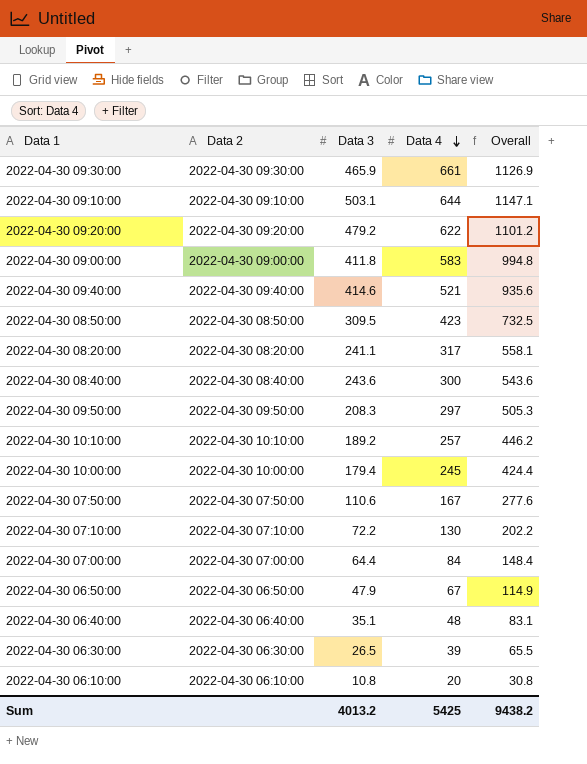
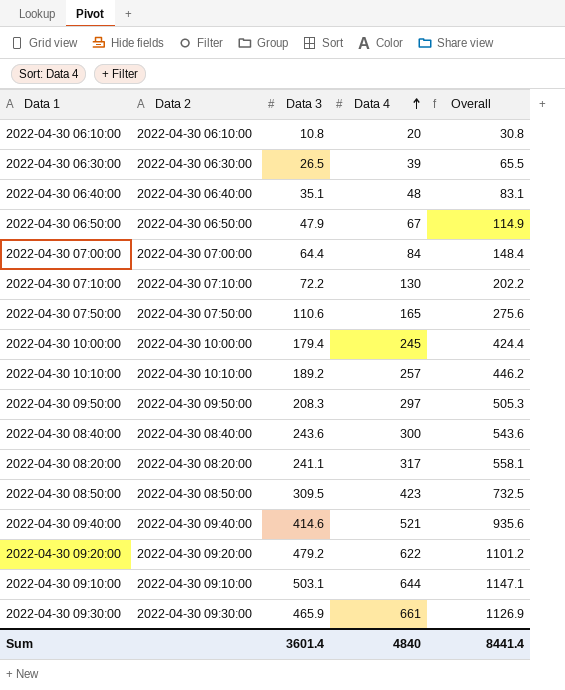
row order: Data 4 descending -> Data 4 ascending
row 2022-04-30 09:00:00: 2022-04-30 09:00:00 | 411.8 | 583 | 994.8 -> none
2022-04-30 07:50:00 | Data 4: 167 -> 165
2022-04-30 07:50:00 | Overall: 277.6 -> 275.6
Sum | Data 3: 4013.2 -> 3601.4
Sum | Data 4: 5425 -> 4840
Sum | Overall: 9438.2 -> 8441.4

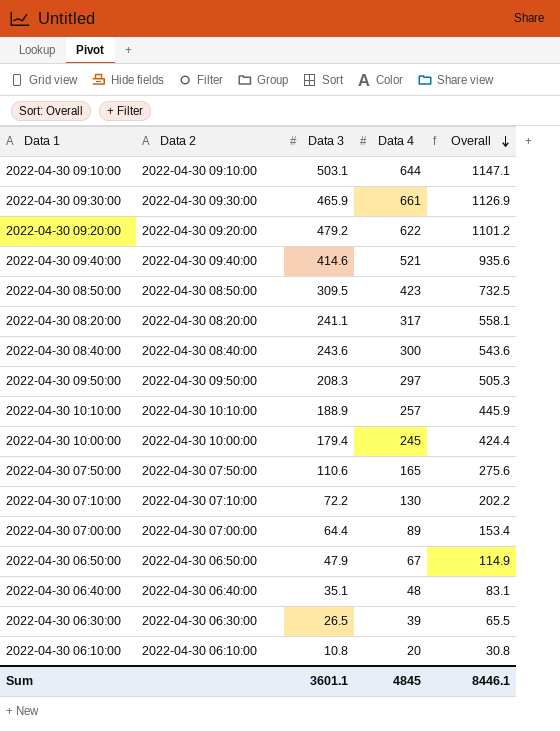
row order: Data 4 ascending -> Overall descending
2022-04-30 10:10:00 | Data 3: 189.2 -> 188.9
2022-04-30 10:10:00 | Overall: 446.2 -> 445.9
2022-04-30 07:00:00 | Data 4: 84 -> 89
2022-04-30 07:00:00 | Overall: 148.4 -> 153.4
Sum | Data 3: 3601.4 -> 3601.1
Sum | Data 4: 4840 -> 4845
Sum | Overall: 8441.4 -> 8446.1

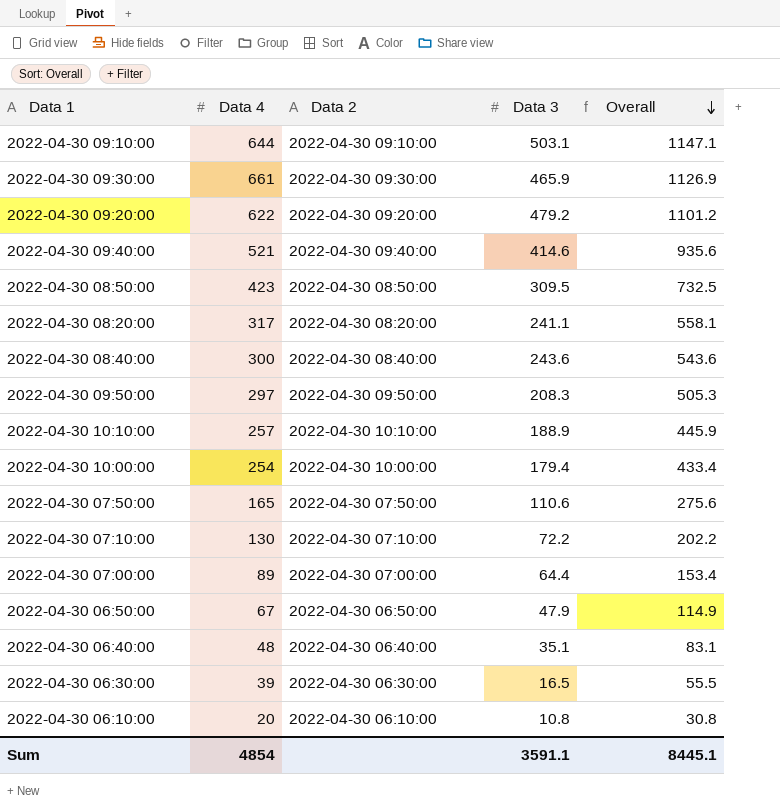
column Data 4 | position: 4 -> 2
2022-04-30 10:00:00 | Data 4: 245 -> 254
2022-04-30 10:00:00 | Overall: 424.4 -> 433.4
2022-04-30 06:30:00 | Data 3: 26.5 -> 16.5
2022-04-30 06:30:00 | Overall: 65.5 -> 55.5
Sum | Data 4: 4845 -> 4854
Sum | Data 3: 3601.1 -> 3591.1
Sum | Overall: 8446.1 -> 8445.1

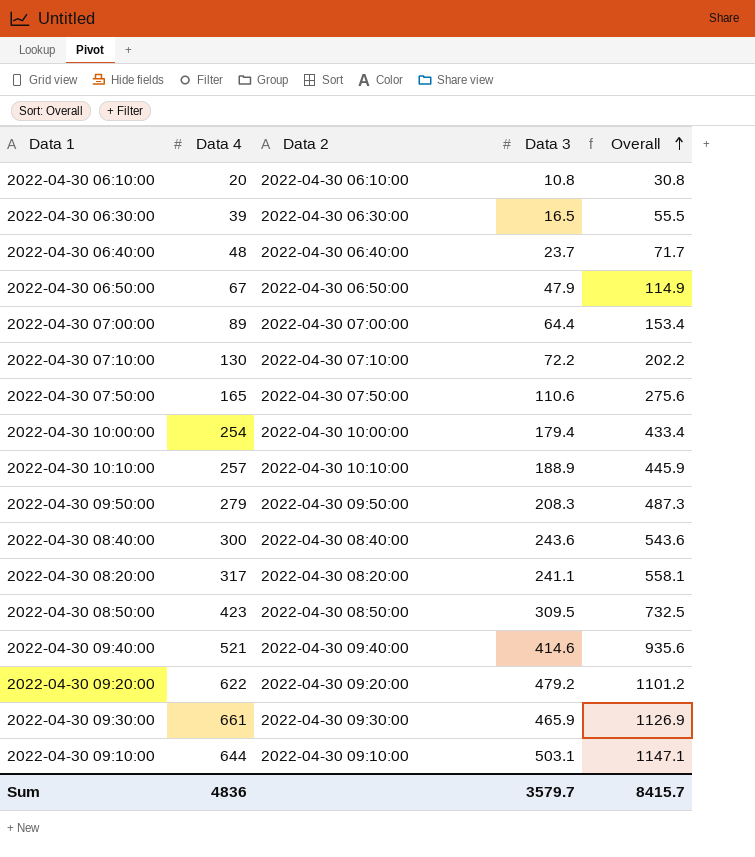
row order: Overall descending -> Overall ascending
2022-04-30 06:40:00 | Data 3: 35.1 -> 23.7
2022-04-30 06:40:00 | Overall: 83.1 -> 71.7
2022-04-30 09:50:00 | Data 4: 297 -> 279
2022-04-30 09:50:00 | Overall: 505.3 -> 487.3
Sum | Data 4: 4854 -> 4836
Sum | Data 3: 3591.1 -> 3579.7
Sum | Overall: 8445.1 -> 8415.7

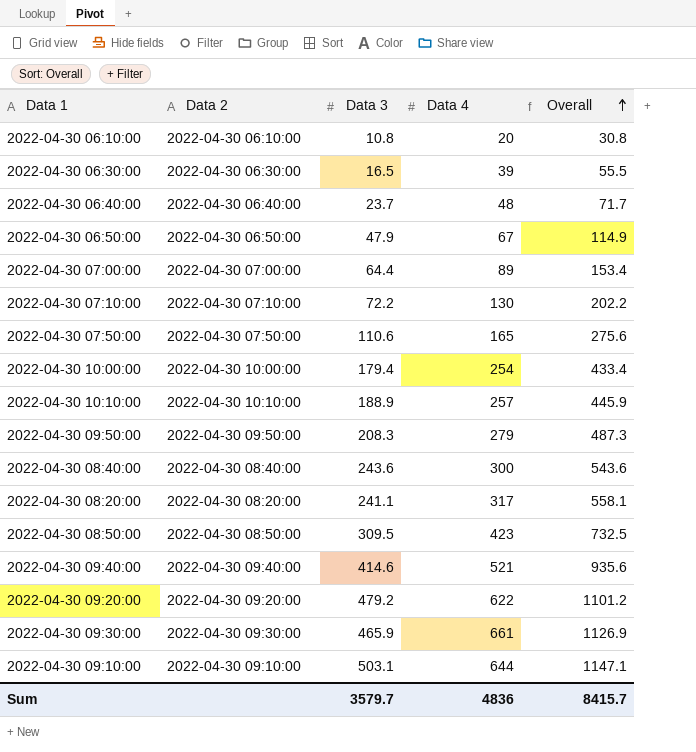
column Data 4 | position: 2 -> 4

